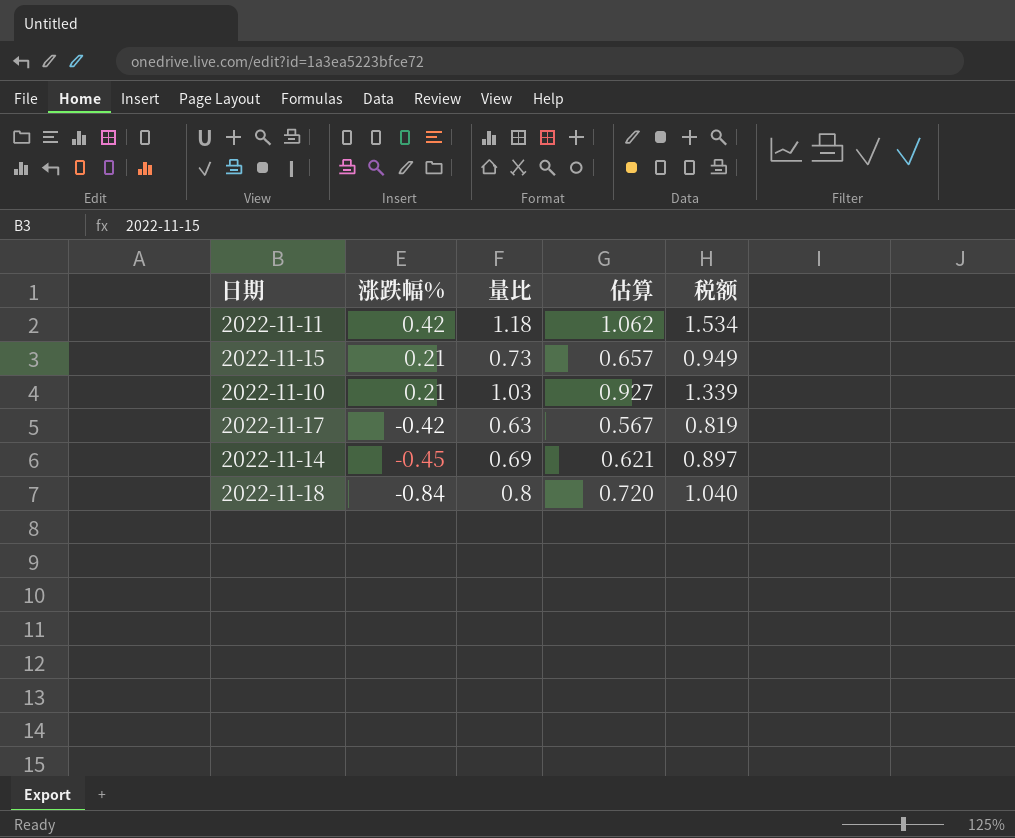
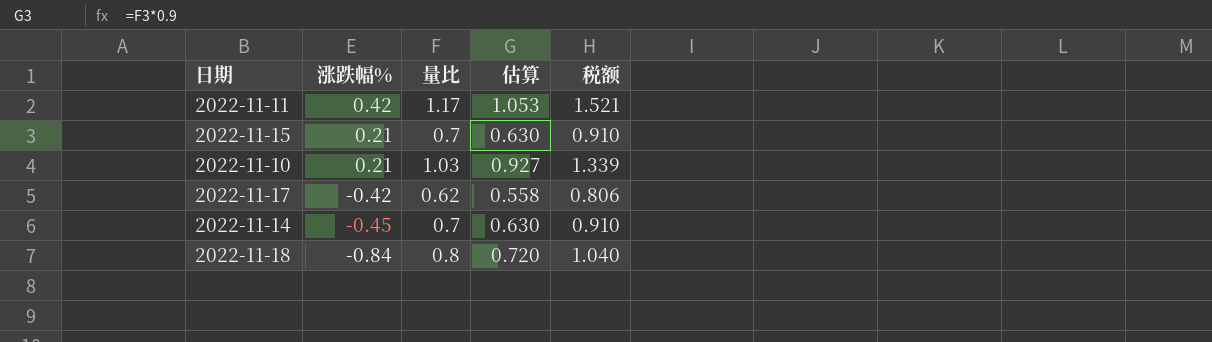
2022-11-11 | 量比: 1.18 -> 1.17
2022-11-11 | 估算: 1.062 -> 1.053
2022-11-11 | 税额: 1.534 -> 1.521
2022-11-15 | 量比: 0.73 -> 0.7
2022-11-15 | 估算: 0.657 -> 0.630
2022-11-15 | 税额: 0.949 -> 0.910
2022-11-17 | 量比: 0.63 -> 0.62
2022-11-17 | 估算: 0.567 -> 0.558
2022-11-17 | 税额: 0.819 -> 0.806
2022-11-14 | 量比: 0.69 -> 0.7
2022-11-14 | 估算: 0.621 -> 0.630
2022-11-14 | 税额: 0.897 -> 0.910

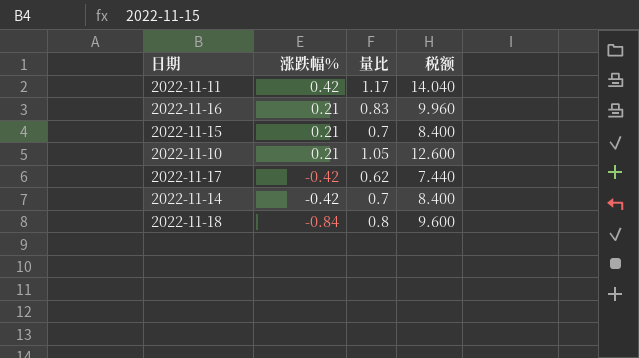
column 估算 | formula: [量比] * 0.9 -> none
column 税额 | formula: [量比] * 1.3 -> [量比] * 12
row 2022-11-16: none -> 0.21 | 0.83 | 9.960
2022-11-10 | 量比: 1.03 -> 1.05
2022-11-14 | 涨跌幅%: -0.45 -> -0.42

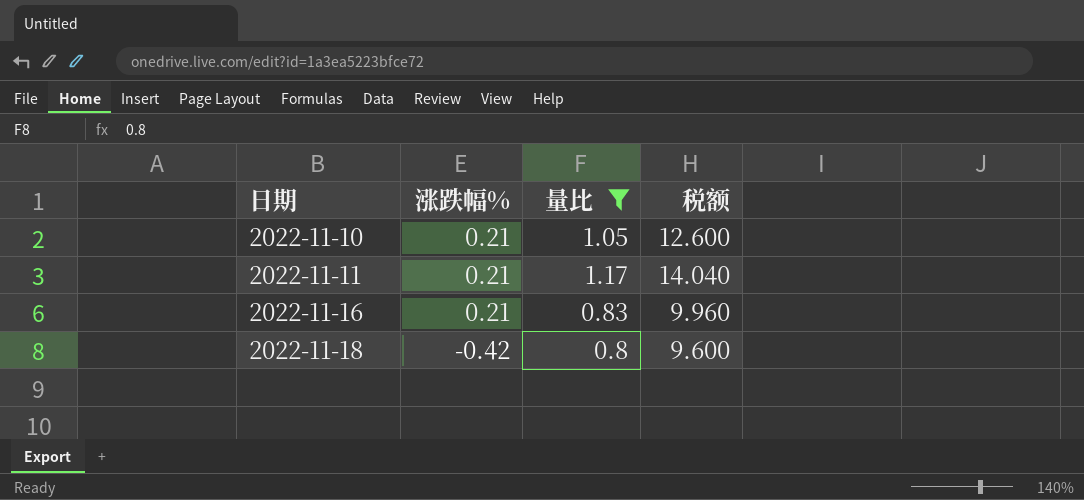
filter: none -> 量比 >= 0.8
row order: 涨跌幅% descending -> 日期 ascending
2022-11-11 | 涨跌幅%: 0.42 -> 0.21
2022-11-18 | 涨跌幅%: -0.84 -> -0.42

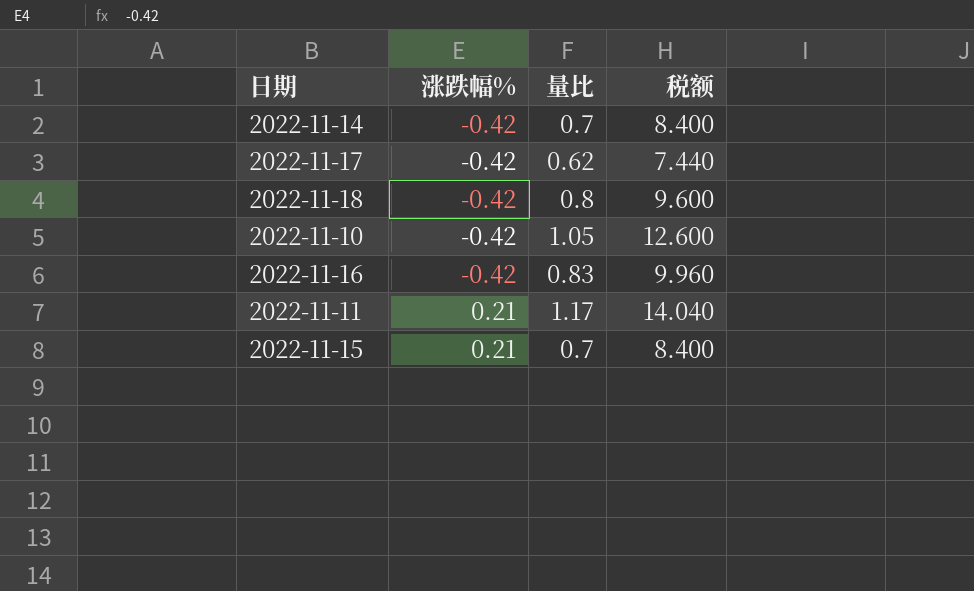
filter: 量比 >= 0.8 -> none
row order: 日期 ascending -> 涨跌幅% ascending
2022-11-10 | 涨跌幅%: 0.21 -> -0.42
2022-11-16 | 涨跌幅%: 0.21 -> -0.42

